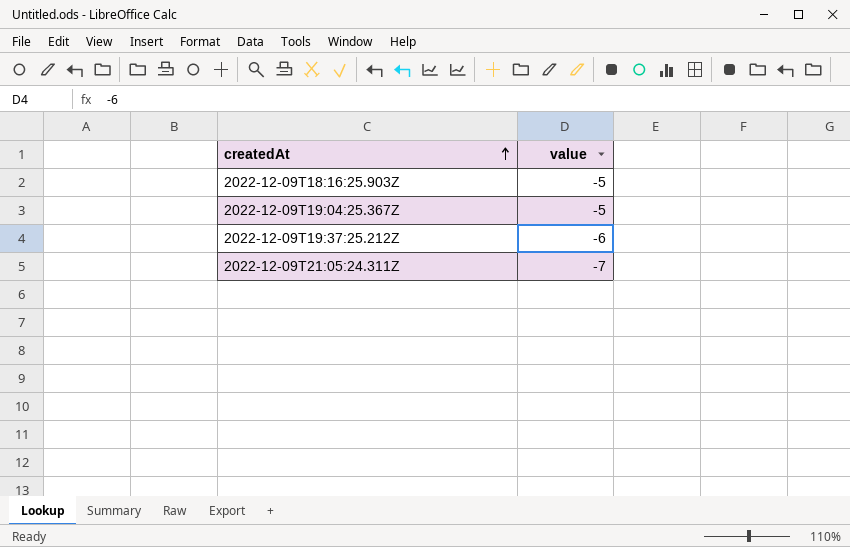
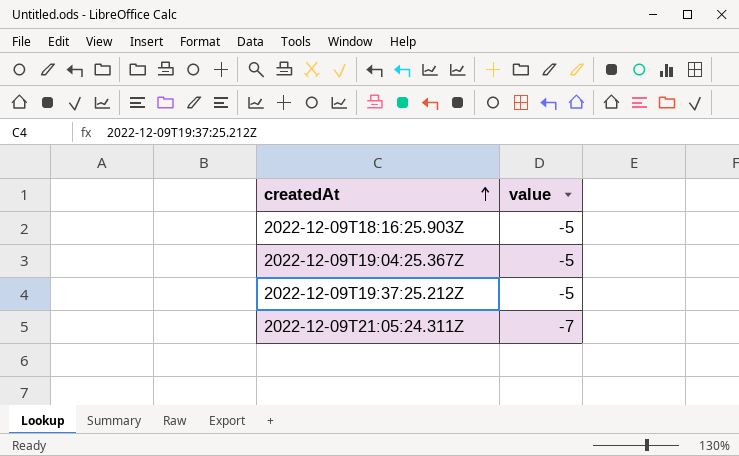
2022-12-09T19:37:25.212Z | value: -6 -> -5

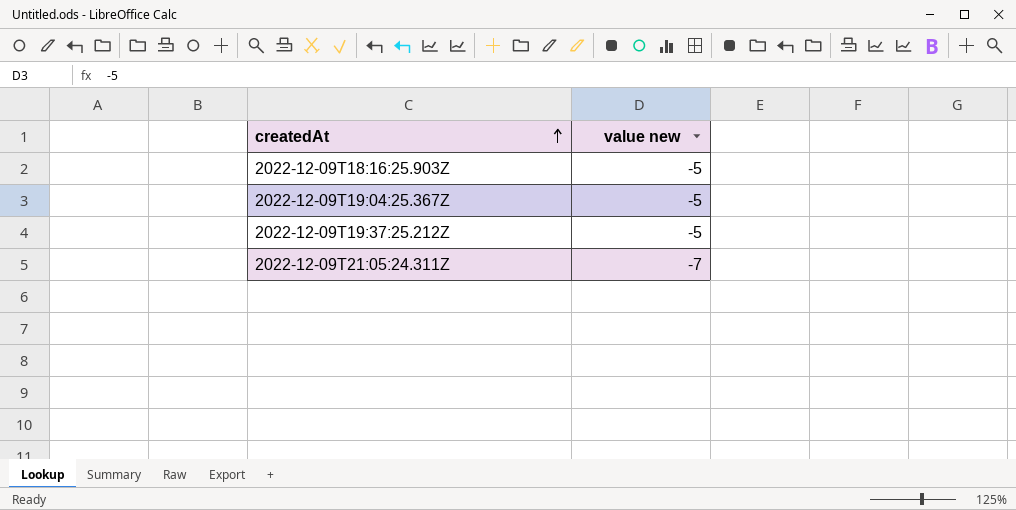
column name: value -> value new

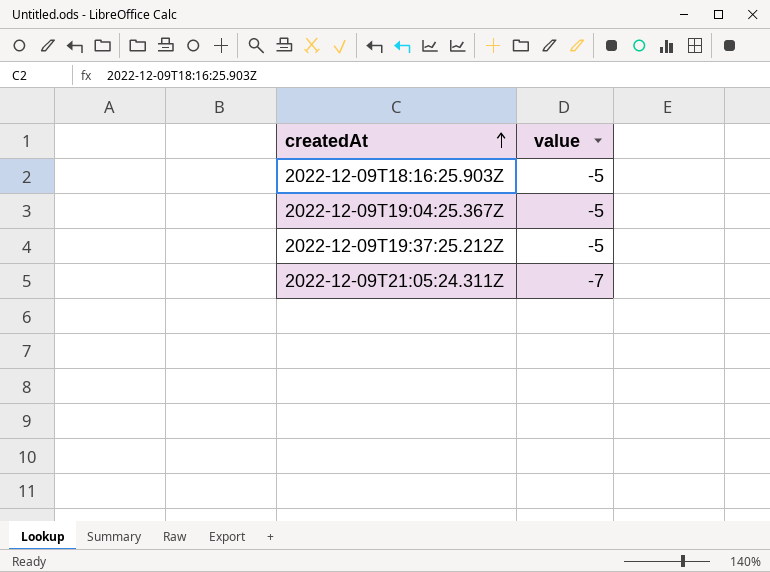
column name: value new -> value

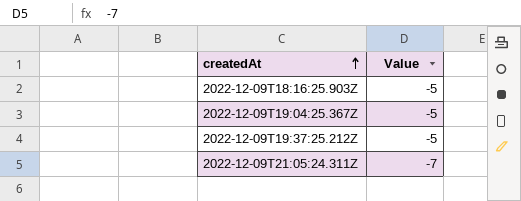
column name: value -> Value

